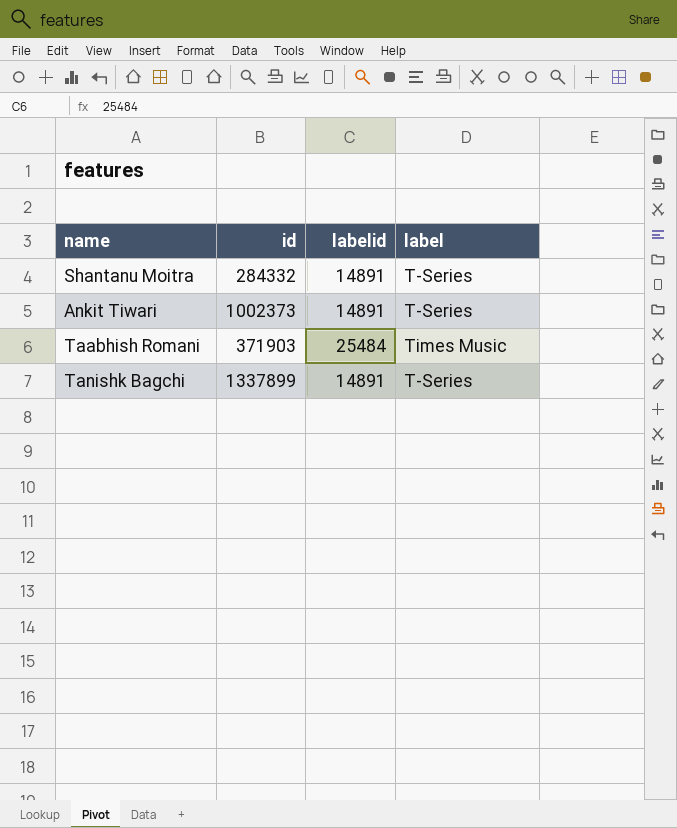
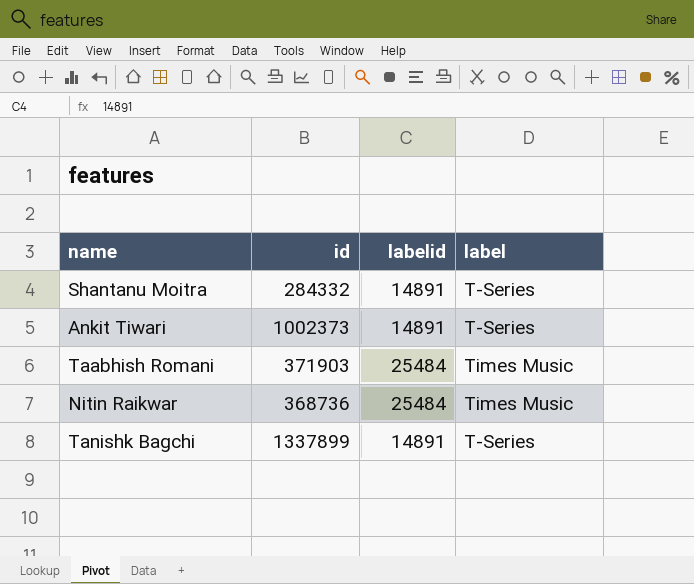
row Nitin Raikwar: none -> 368736 | 25484 | Times Music

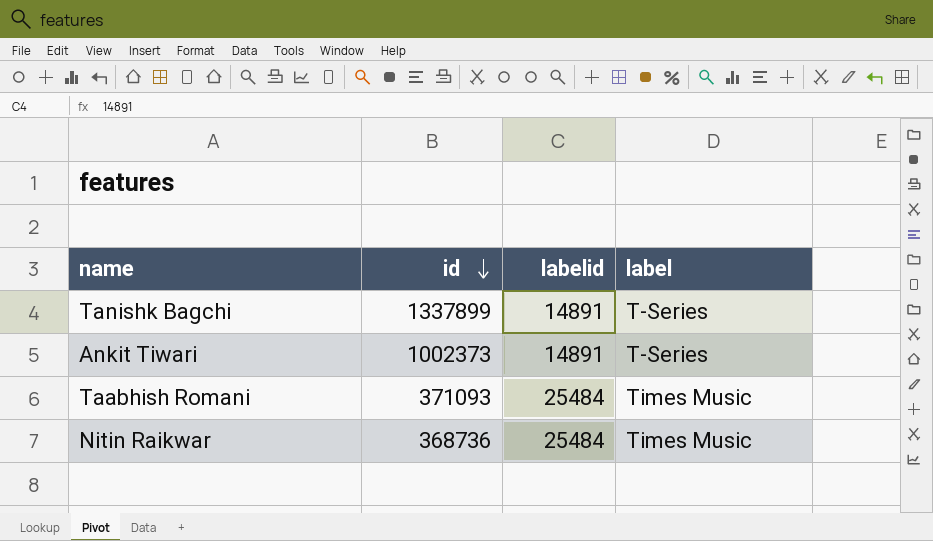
row order: none -> id descending
row Shantanu Moitra: 284332 | 14891 | T-Series -> none
Taabhish Romani | id: 371903 -> 371093

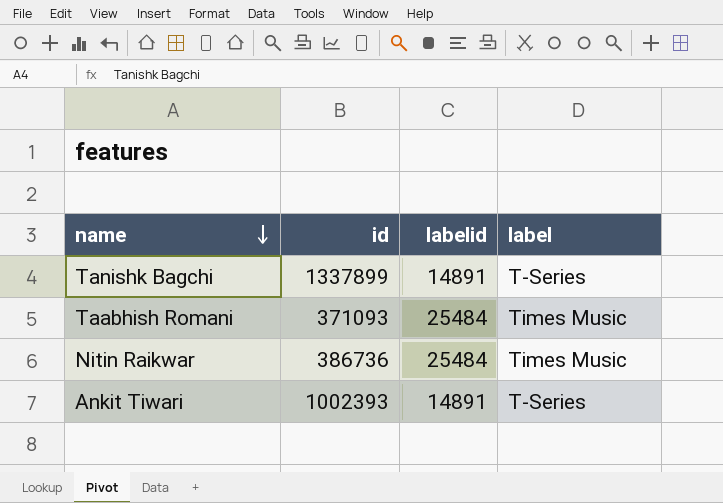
row order: id descending -> name descending
Nitin Raikwar | id: 368736 -> 386736
Ankit Tiwari | id: 1002373 -> 1002393

